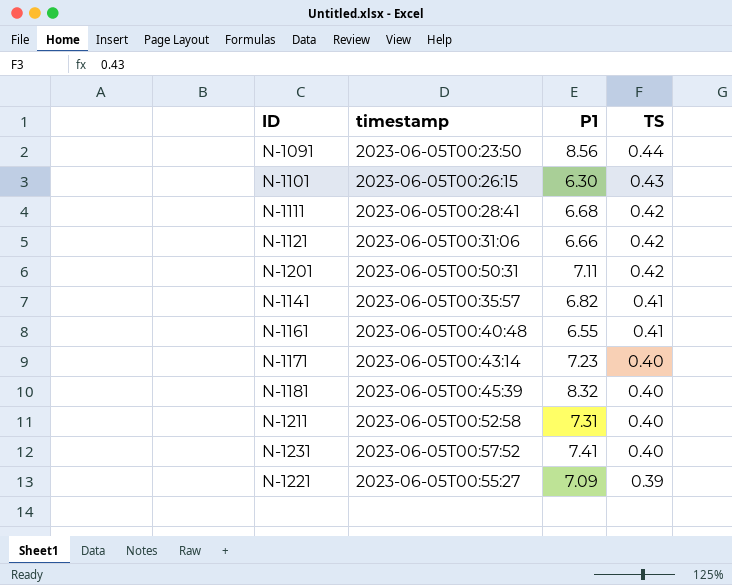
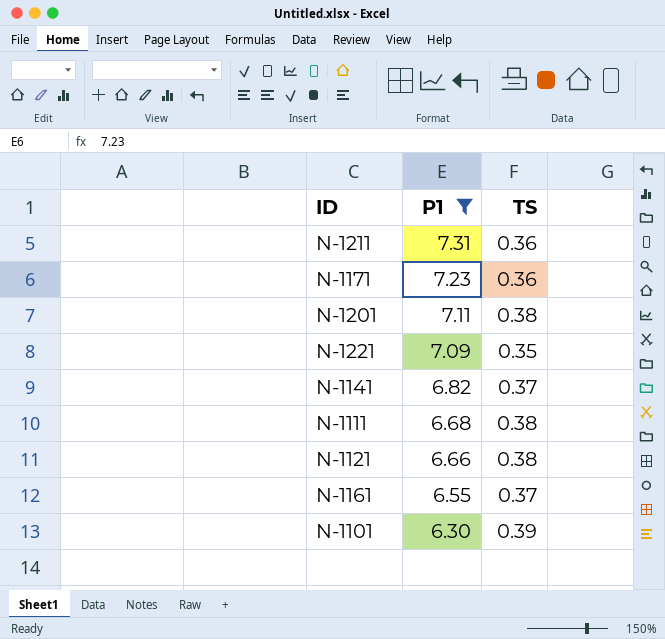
filter: none -> P1 <= 7.31
row order: TS descending -> P1 descending
column timestamp | position: 2 -> none
N-1211 | TS: 0.40 -> 0.36
N-1171 | TS: 0.40 -> 0.36
N-1201 | TS: 0.42 -> 0.38
N-1221 | TS: 0.39 -> 0.35
N-1141 | TS: 0.41 -> 0.37
N-1111 | TS: 0.42 -> 0.38
N-1121 | TS: 0.42 -> 0.38
N-1161 | TS: 0.41 -> 0.37
N-1101 | TS: 0.43 -> 0.39

